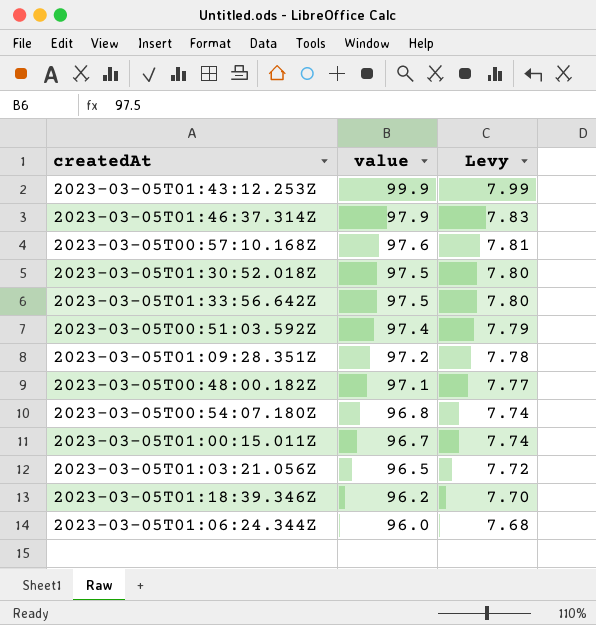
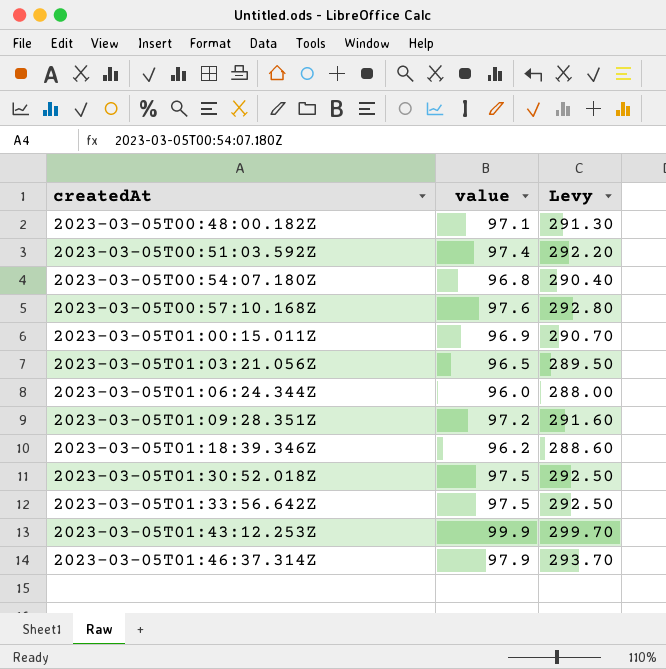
row order: value descending -> createdAt ascending
column Levy | formula: [value] * 0.08 -> [value] * 3
2023-03-05T01:00:15.011Z | value: 96.7 -> 96.9

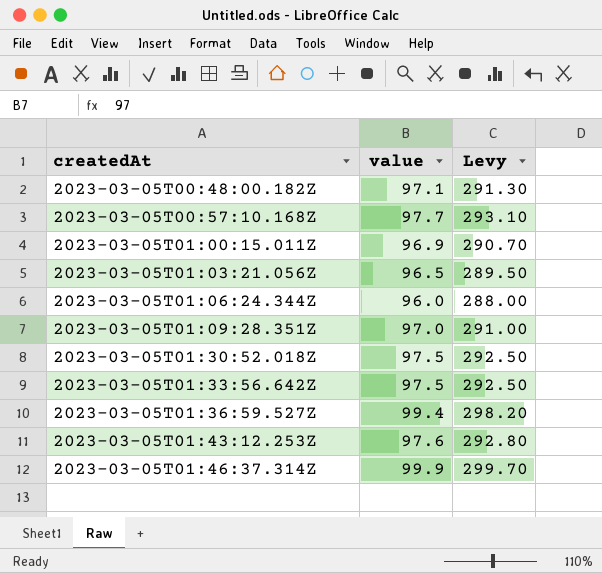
row 2023-03-05T00:51:03.592Z: 97.4 | 292.20 -> none
row 2023-03-05T00:54:07.180Z: 96.8 | 290.40 -> none
row 2023-03-05T01:18:39.346Z: 96.2 | 288.60 -> none
2023-03-05T00:57:10.168Z | value: 97.6 -> 97.7
2023-03-05T00:57:10.168Z | Levy: 292.80 -> 293.10
2023-03-05T01:09:28.351Z | value: 97.2 -> 97.0
2023-03-05T01:09:28.351Z | Levy: 291.60 -> 291.00
row 2023-03-05T01:36:59.527Z: none -> 99.4 | 298.20
2023-03-05T01:43:12.253Z | value: 99.9 -> 97.6
2023-03-05T01:43:12.253Z | Levy: 299.70 -> 292.80
2023-03-05T01:46:37.314Z | value: 97.9 -> 99.9
2023-03-05T01:46:37.314Z | Levy: 293.70 -> 299.70

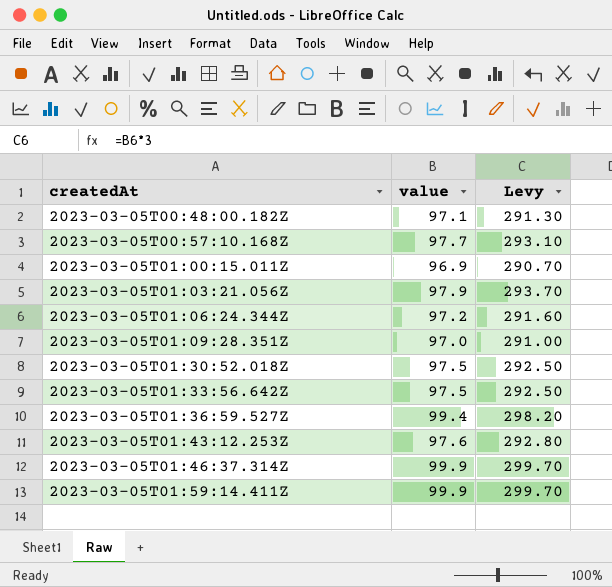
2023-03-05T01:03:21.056Z | value: 96.5 -> 97.9
2023-03-05T01:03:21.056Z | Levy: 289.50 -> 293.70
2023-03-05T01:06:24.344Z | value: 96.0 -> 97.2
2023-03-05T01:06:24.344Z | Levy: 288.00 -> 291.60
row 2023-03-05T01:59:14.411Z: none -> 99.9 | 299.70

